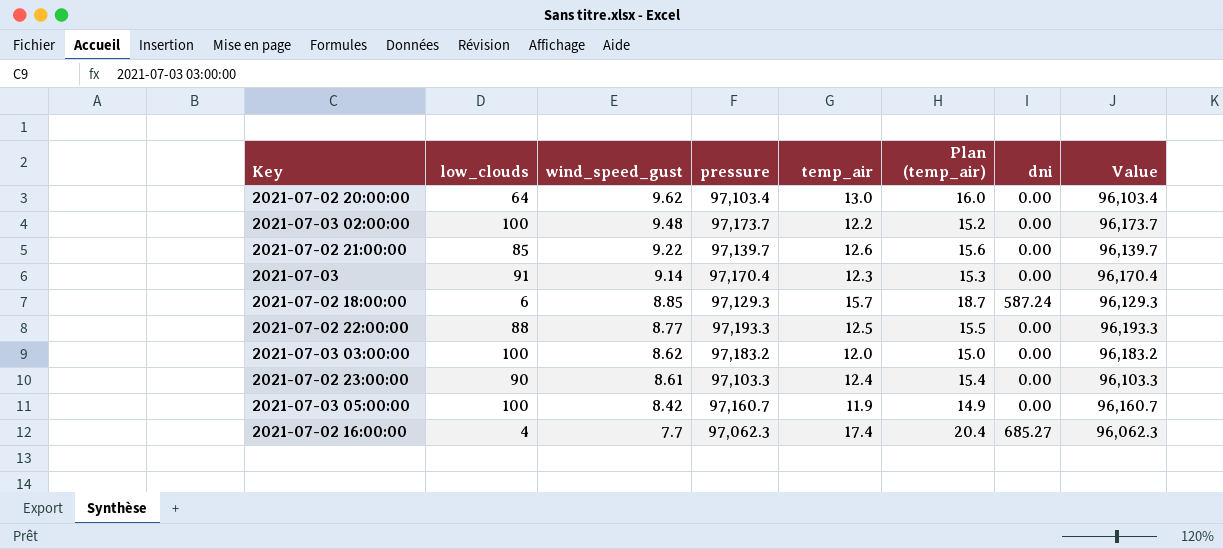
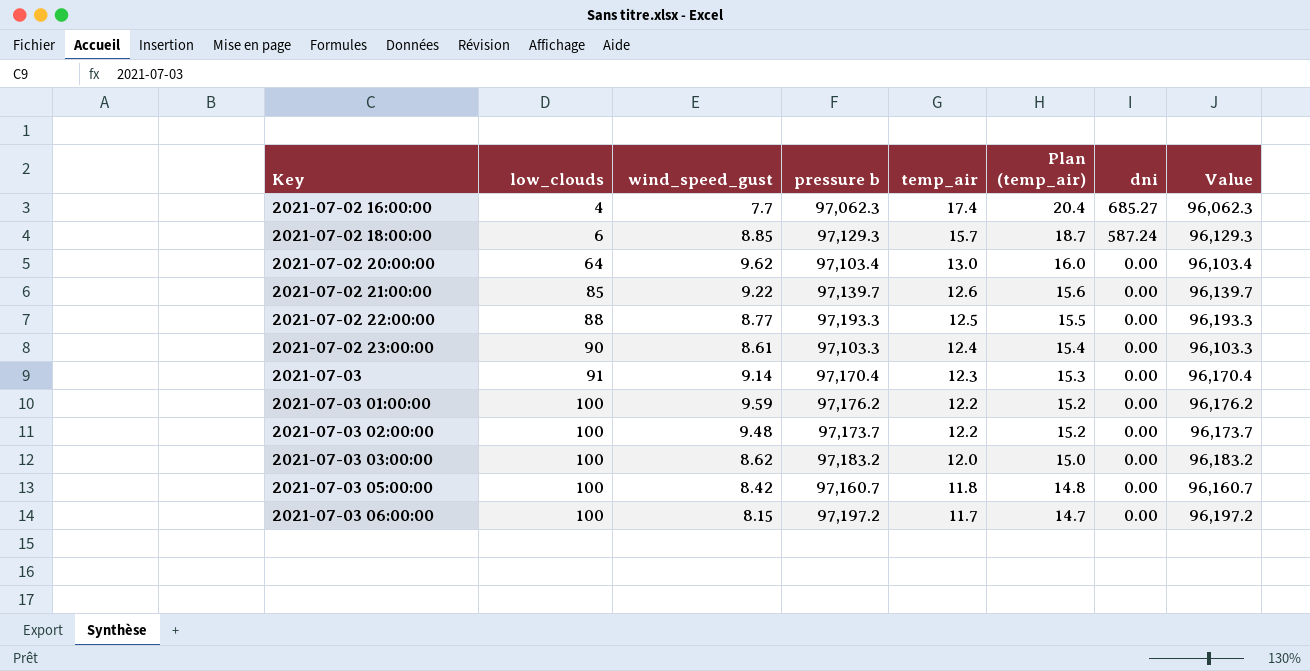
row order: wind_speed_gust descending -> Key ascending
column name: pressure -> pressure b
row 2021-07-03 01:00:00: none -> 100 | 9.59 | 97,176.2 | 12.2 | 15.2 | 0.00 | 96,176.2
2021-07-03 05:00:00 | temp_air: 11.9 -> 11.8
2021-07-03 05:00:00 | Plan (temp_air): 14.9 -> 14.8
row 2021-07-03 06:00:00: none -> 100 | 8.15 | 97,197.2 | 11.7 | 14.7 | 0.00 | 96,197.2

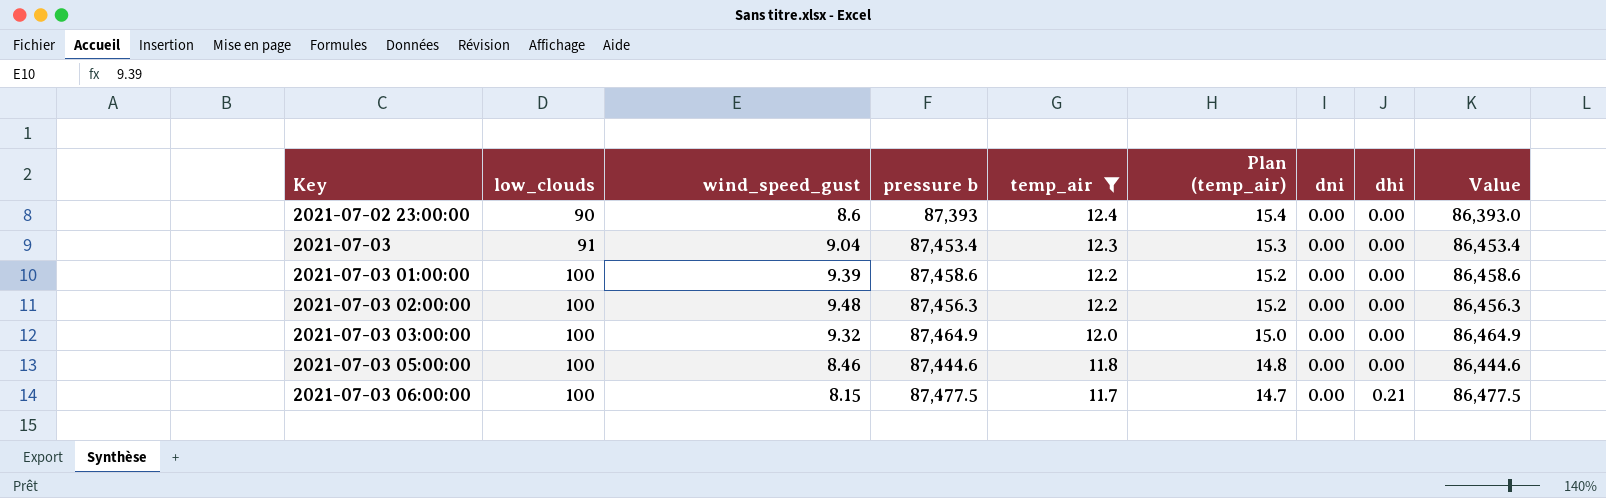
filter: none -> temp_air <= 12.4
column dhi | position: none -> 8
2021-07-02 23:00:00 | wind_speed_gust: 8.61 -> 8.6
2021-07-02 23:00:00 | pressure b: 97,103.3 -> 87,393
2021-07-02 23:00:00 | Value: 96,103.3 -> 86,393.0
2021-07-03 | wind_speed_gust: 9.14 -> 9.04
2021-07-03 | pressure b: 97,170.4 -> 87,453.4
2021-07-03 | Value: 96,170.4 -> 86,453.4
2021-07-03 01:00:00 | wind_speed_gust: 9.59 -> 9.39
2021-07-03 01:00:00 | pressure b: 97,176.2 -> 87,458.6
2021-07-03 01:00:00 | Value: 96,176.2 -> 86,458.6
2021-07-03 02:00:00 | pressure b: 97,173.7 -> 87,456.3
2021-07-03 02:00:00 | Value: 96,173.7 -> 86,456.3
2021-07-03 03:00:00 | wind_speed_gust: 8.62 -> 9.32
2021-07-03 03:00:00 | pressure b: 97,183.2 -> 87,464.9
2021-07-03 03:00:00 | Value: 96,183.2 -> 86,464.9
2021-07-03 05:00:00 | wind_speed_gust: 8.42 -> 8.46
2021-07-03 05:00:00 | pressure b: 97,160.7 -> 87,444.6
2021-07-03 05:00:00 | Value: 96,160.7 -> 86,444.6
2021-07-03 06:00:00 | pressure b: 97,197.2 -> 87,477.5
2021-07-03 06:00:00 | Value: 96,197.2 -> 86,477.5

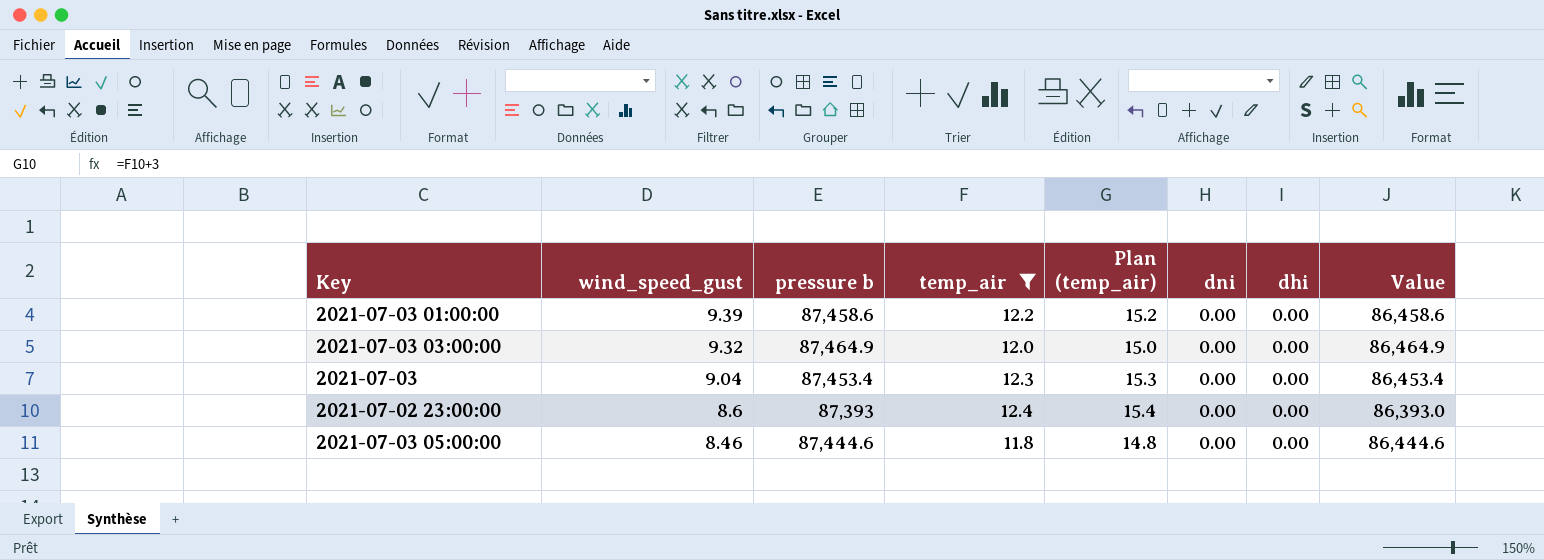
row order: Key ascending -> wind_speed_gust descending
column low_clouds | position: 2 -> none
row 2021-07-03 02:00:00: 100 | 9.48 | 87,456.3 | 12.2 | 15.2 | 0.00 | 0.00 | 86,456.3 -> none
row 2021-07-03 06:00:00: 100 | 8.15 | 87,477.5 | 11.7 | 14.7 | 0.00 | 0.21 | 86,477.5 -> none

